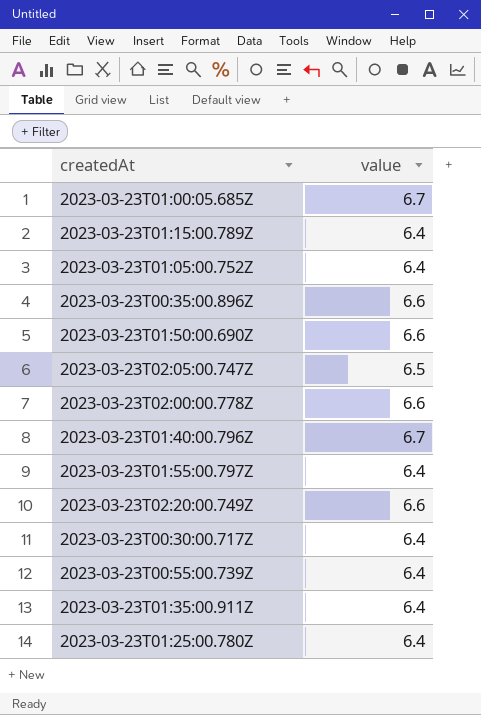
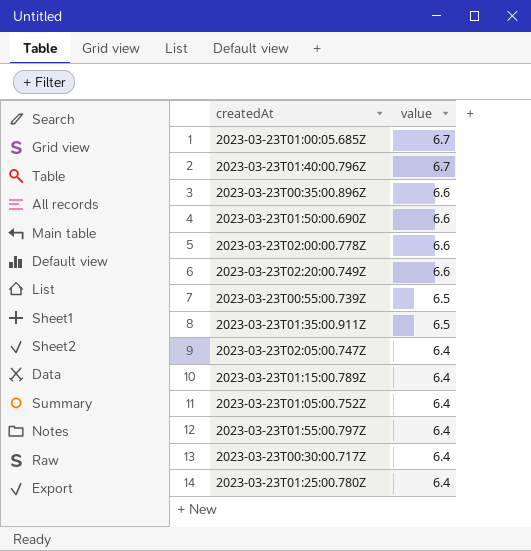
row order: none -> value descending
2023-03-23T00:55:00.739Z | value: 6.4 -> 6.5
2023-03-23T01:35:00.911Z | value: 6.4 -> 6.5
2023-03-23T02:05:00.747Z | value: 6.5 -> 6.4

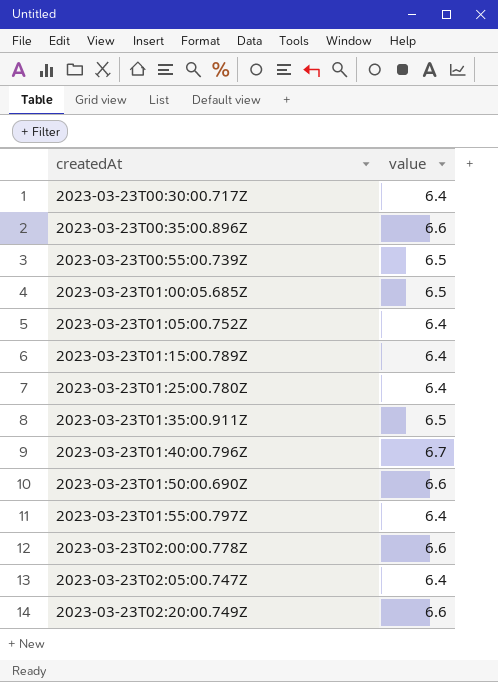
row order: value descending -> createdAt ascending
2023-03-23T01:00:05.685Z | value: 6.7 -> 6.5

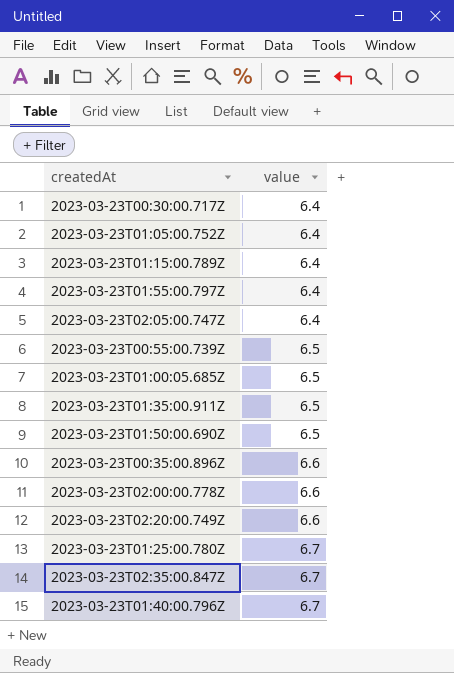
row order: createdAt ascending -> value ascending
2023-03-23T01:50:00.690Z | value: 6.6 -> 6.5
2023-03-23T01:25:00.780Z | value: 6.4 -> 6.7
row 2023-03-23T02:35:00.847Z: none -> 6.7

